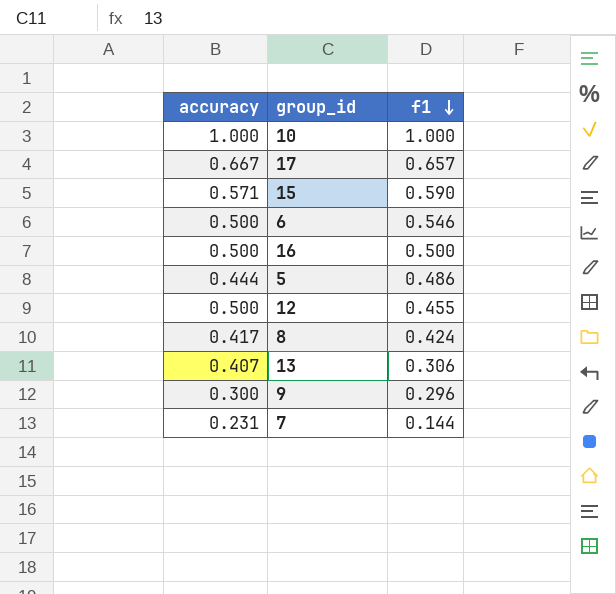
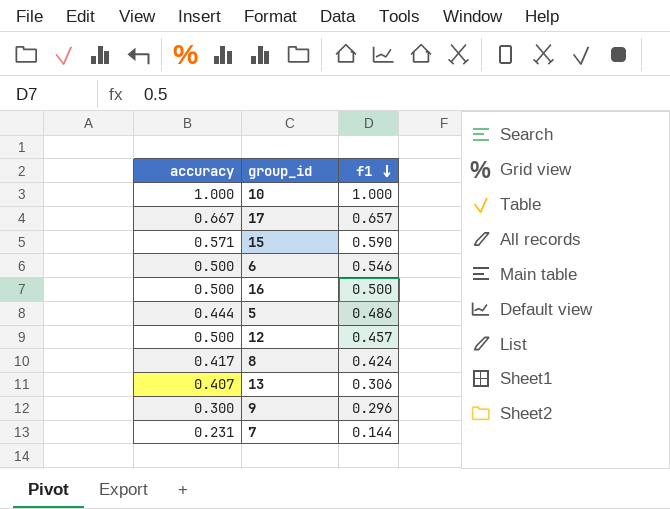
12 | f1: 0.455 -> 0.457

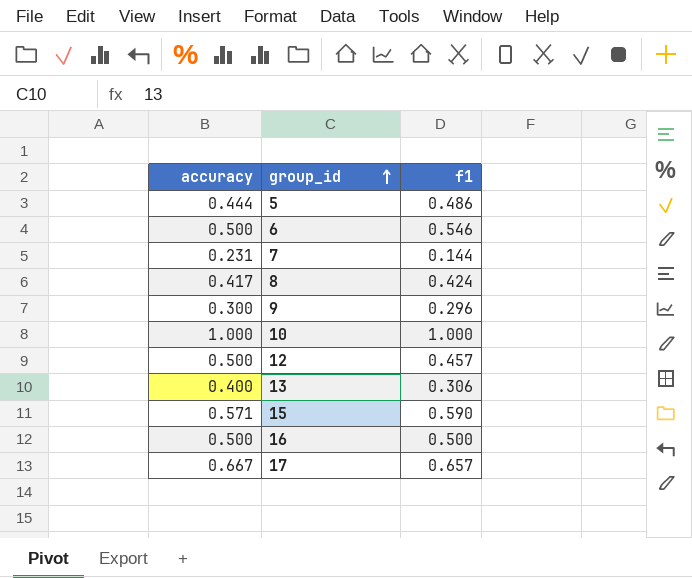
row order: f1 descending -> group_id ascending
13 | accuracy: 0.407 -> 0.400

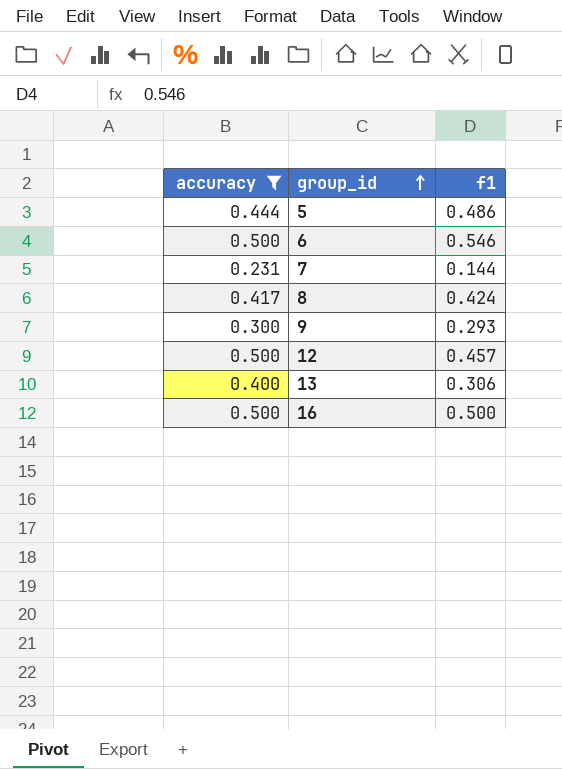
filter: none -> accuracy <= 0.500
9 | f1: 0.296 -> 0.293

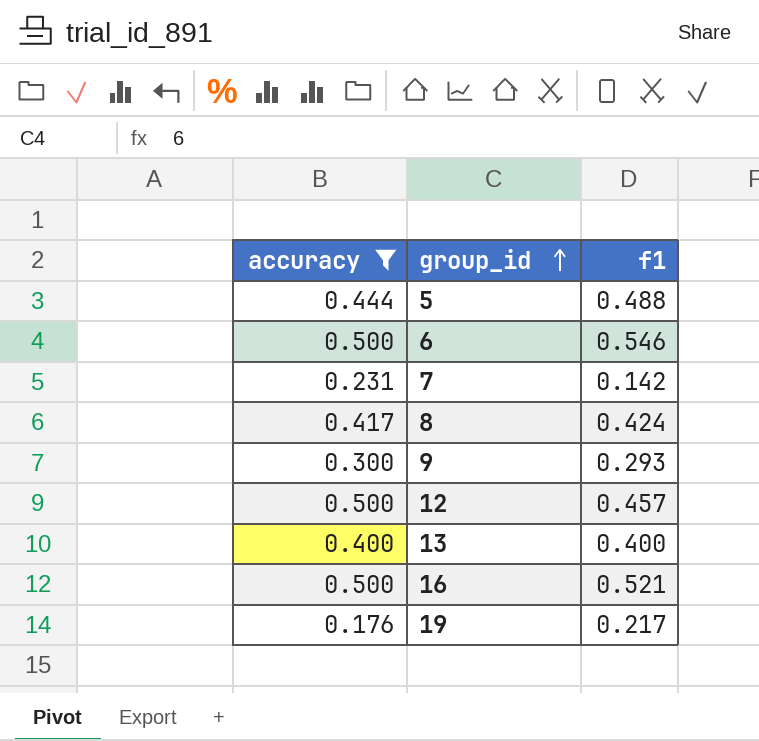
5 | f1: 0.486 -> 0.488
7 | f1: 0.144 -> 0.142
13 | f1: 0.306 -> 0.400
16 | f1: 0.500 -> 0.521
row 19: none -> 0.176 | 0.217

